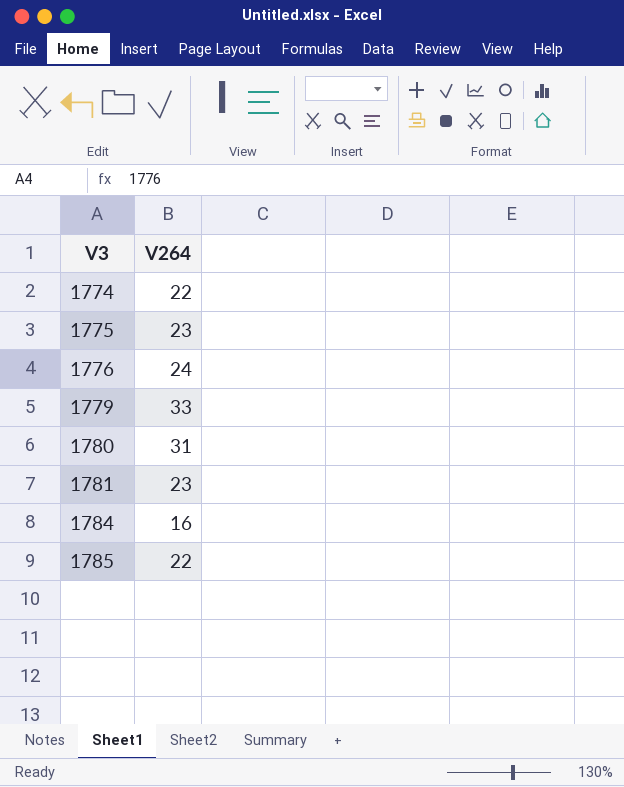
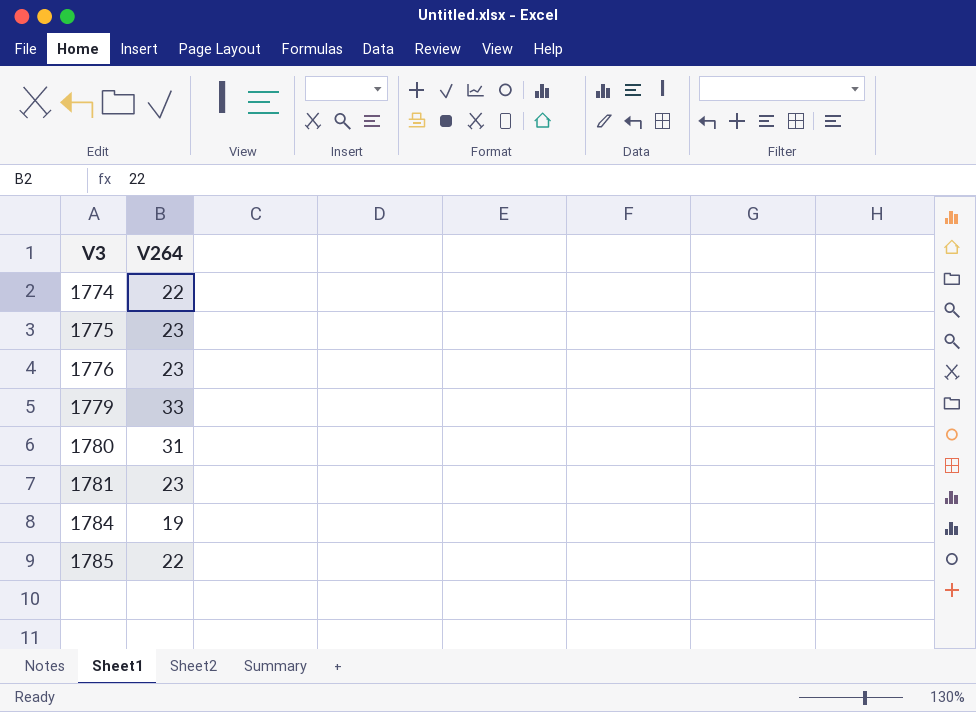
1776 | V264: 24 -> 23
1784 | V264: 16 -> 19

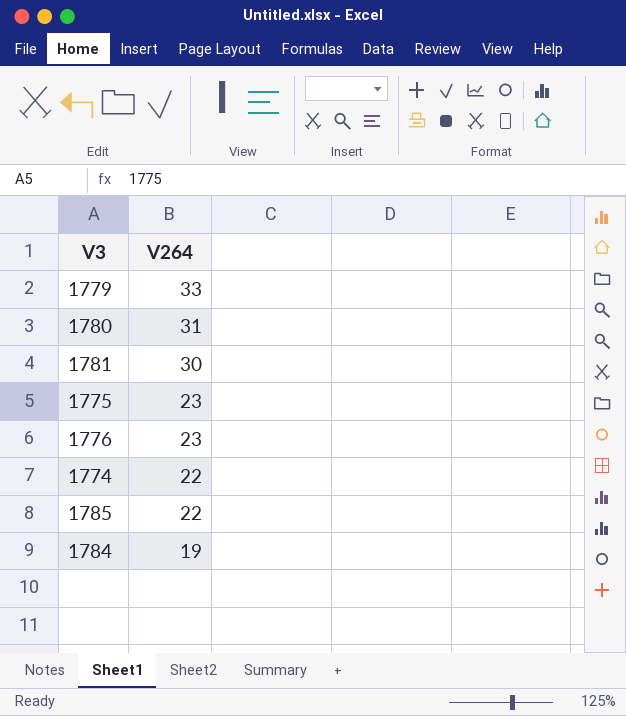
row order: V3 ascending -> V264 descending
1781 | V264: 23 -> 30

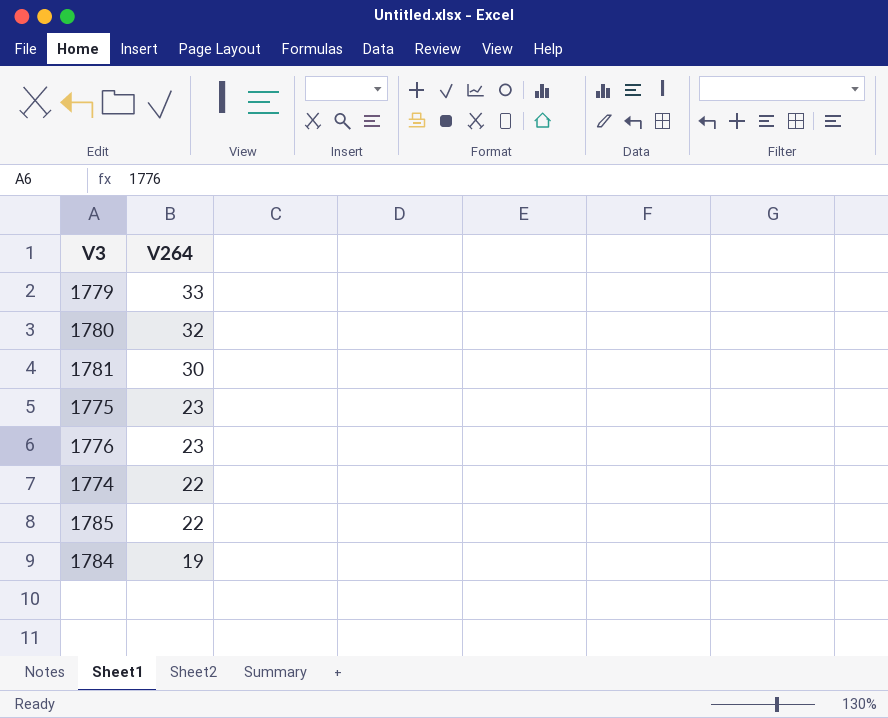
1780 | V264: 31 -> 32

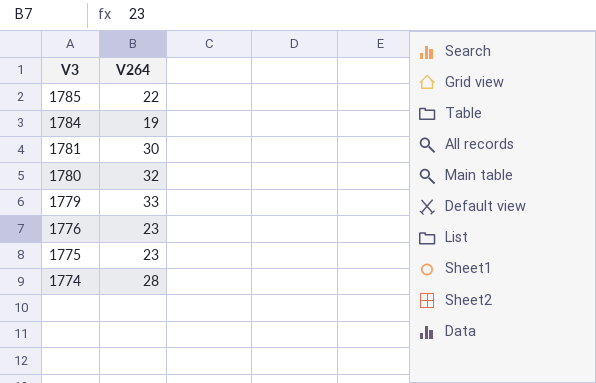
row order: V264 descending -> V3 descending
1774 | V264: 22 -> 28

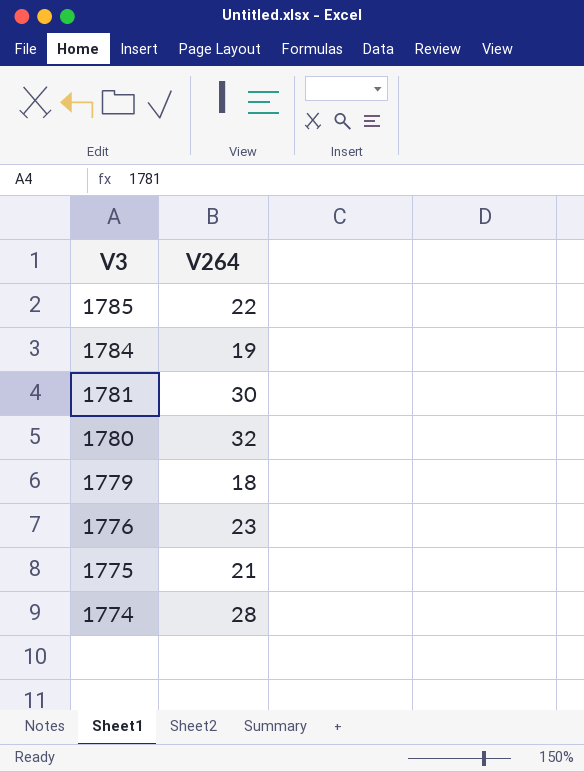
1779 | V264: 33 -> 18
1775 | V264: 23 -> 21

